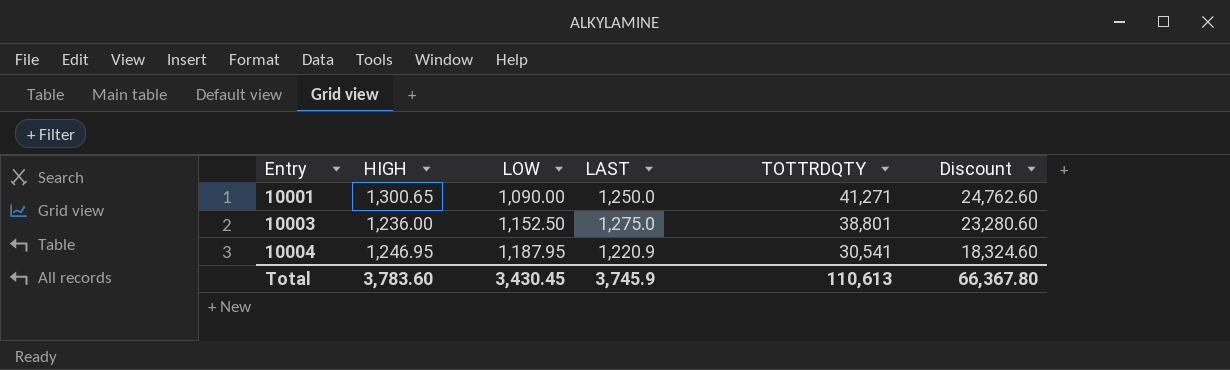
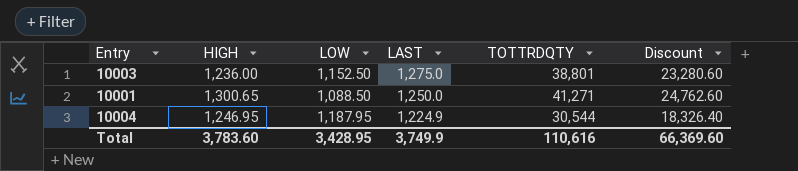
row order: Entry ascending -> LAST descending
10001 | LOW: 1,090.00 -> 1,088.50
10004 | LAST: 1,220.9 -> 1,224.9
10004 | TOTTRDQTY: 30,541 -> 30,544
10004 | Discount: 18,324.60 -> 18,326.40
Total | LOW: 3,430.45 -> 3,428.95
Total | LAST: 3,745.9 -> 3,749.9
Total | TOTTRDQTY: 110,613 -> 110,616
Total | Discount: 66,367.80 -> 66,369.60

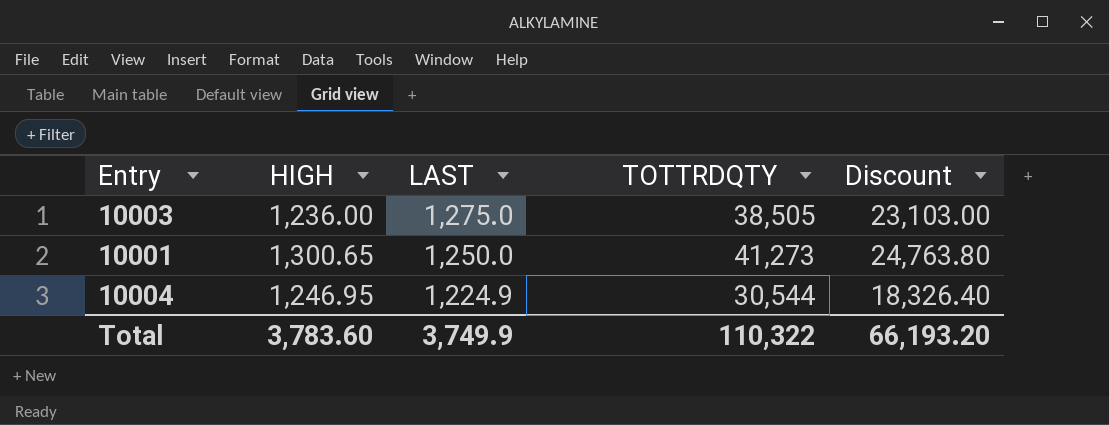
column LOW | position: 3 -> none
10003 | TOTTRDQTY: 38,801 -> 38,505
10003 | Discount: 23,280.60 -> 23,103.00
10001 | TOTTRDQTY: 41,271 -> 41,273
10001 | Discount: 24,762.60 -> 24,763.80
Total | TOTTRDQTY: 110,616 -> 110,322
Total | Discount: 66,369.60 -> 66,193.20

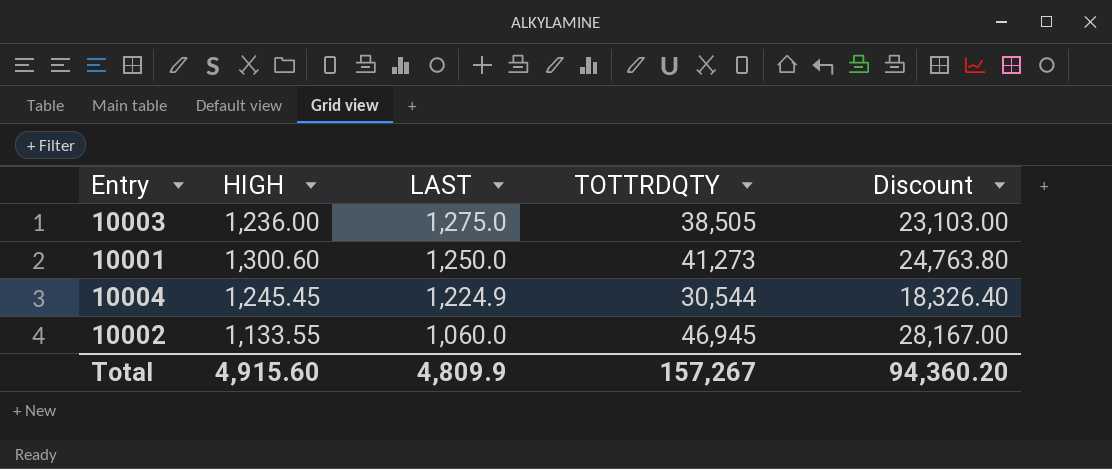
10001 | HIGH: 1,300.65 -> 1,300.60
10004 | HIGH: 1,246.95 -> 1,245.45
row 10002: none -> 1,133.55 | 1,060.0 | 46,945 | 28,167.00
Total | HIGH: 3,783.60 -> 4,915.60
Total | LAST: 3,749.9 -> 4,809.9
Total | TOTTRDQTY: 110,322 -> 157,267
Total | Discount: 66,193.20 -> 94,360.20

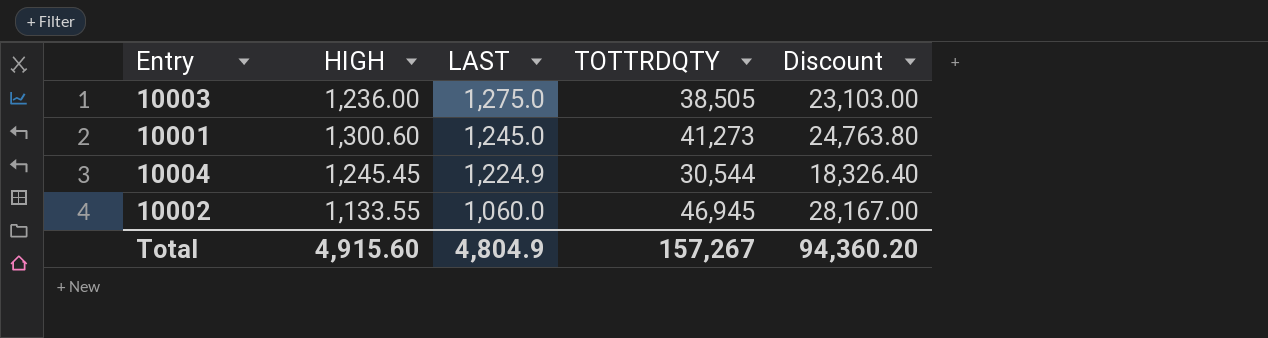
10001 | LAST: 1,250.0 -> 1,245.0
Total | LAST: 4,809.9 -> 4,804.9

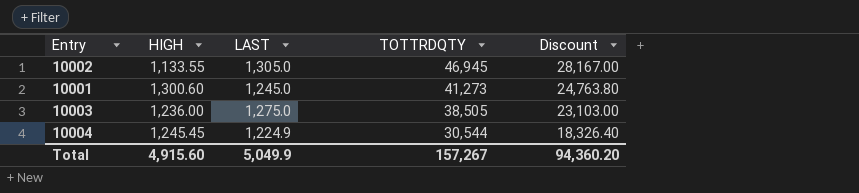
row order: LAST descending -> TOTTRDQTY descending
10002 | LAST: 1,060.0 -> 1,305.0
Total | LAST: 4,804.9 -> 5,049.9

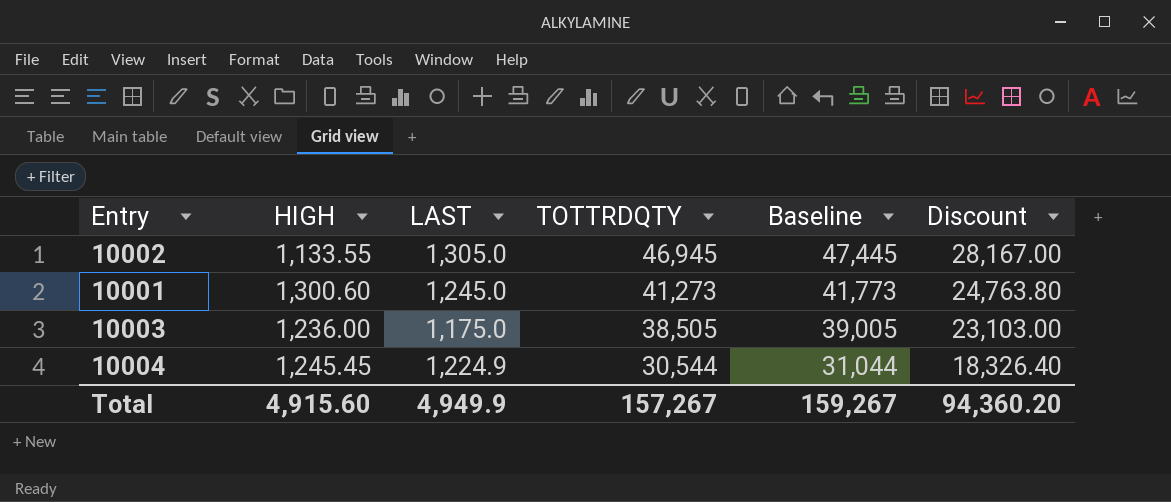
column Baseline | formula: none -> [TOTTRDQTY] + 500
10003 | LAST: 1,275.0 -> 1,175.0
Total | LAST: 5,049.9 -> 4,949.9

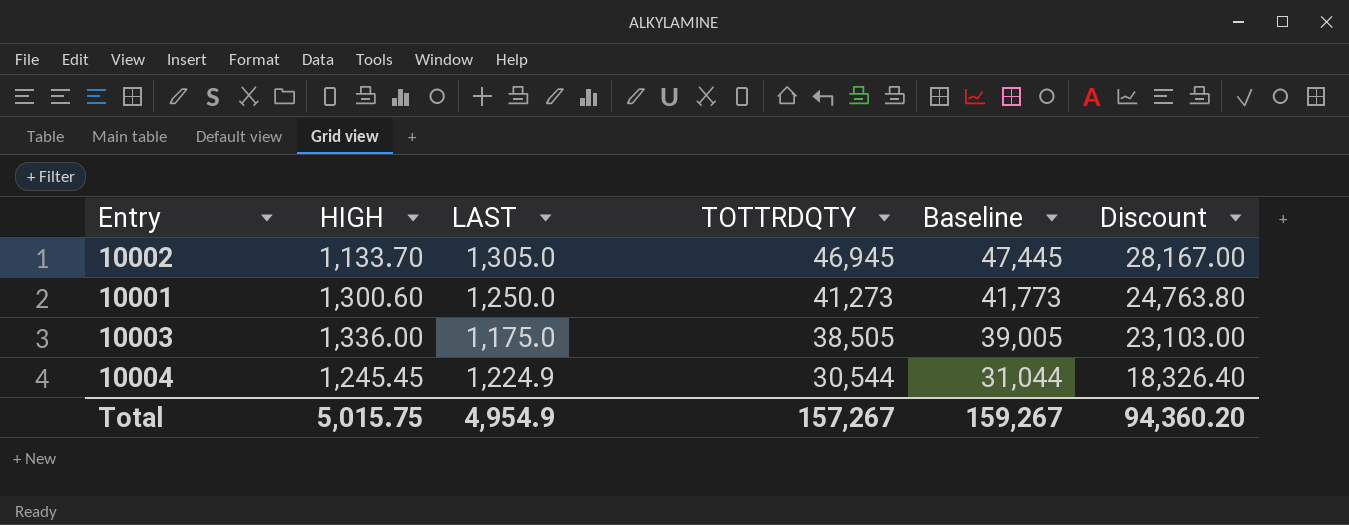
10002 | HIGH: 1,133.55 -> 1,133.70
10001 | LAST: 1,245.0 -> 1,250.0
10003 | HIGH: 1,236.00 -> 1,336.00
Total | HIGH: 4,915.60 -> 5,015.75
Total | LAST: 4,949.9 -> 4,954.9

